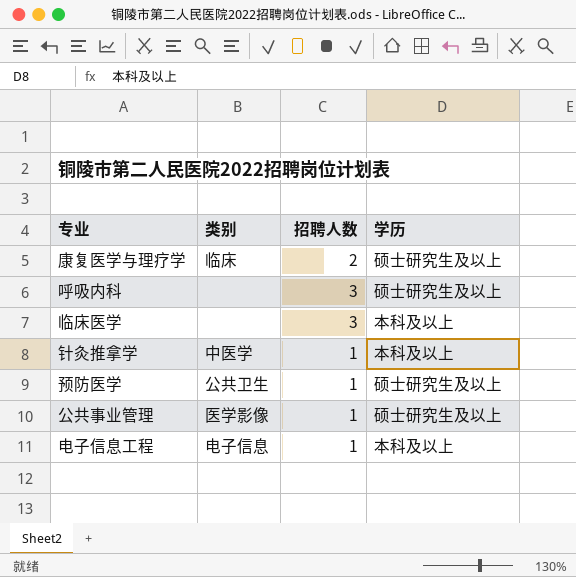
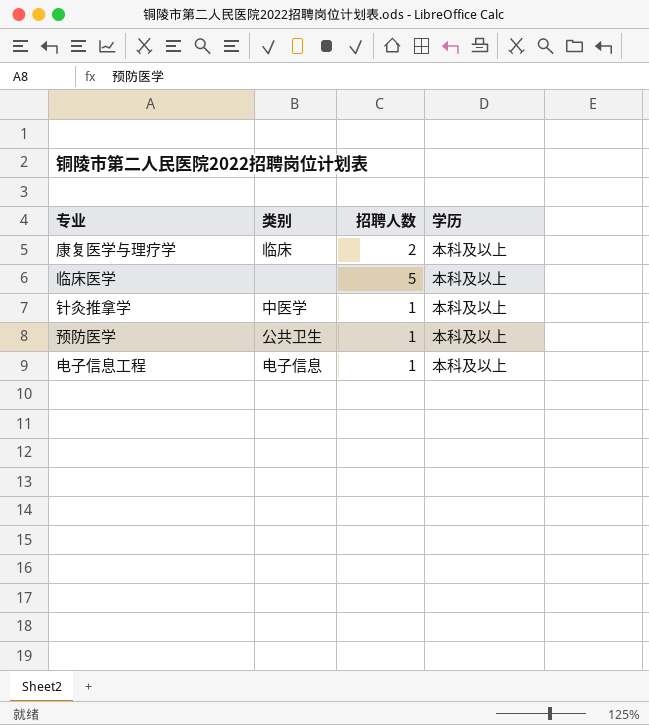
row 呼吸内科: none | 3 | 硕士研究生及以上 -> none
row 公共事业管理: 医学影像 | 1 | 硕士研究生及以上 -> none
康复医学与理疗学 | 学历: 硕士研究生及以上 -> 本科及以上
临床医学 | 招聘人数: 3 -> 5
预防医学 | 学历: 硕士研究生及以上 -> 本科及以上

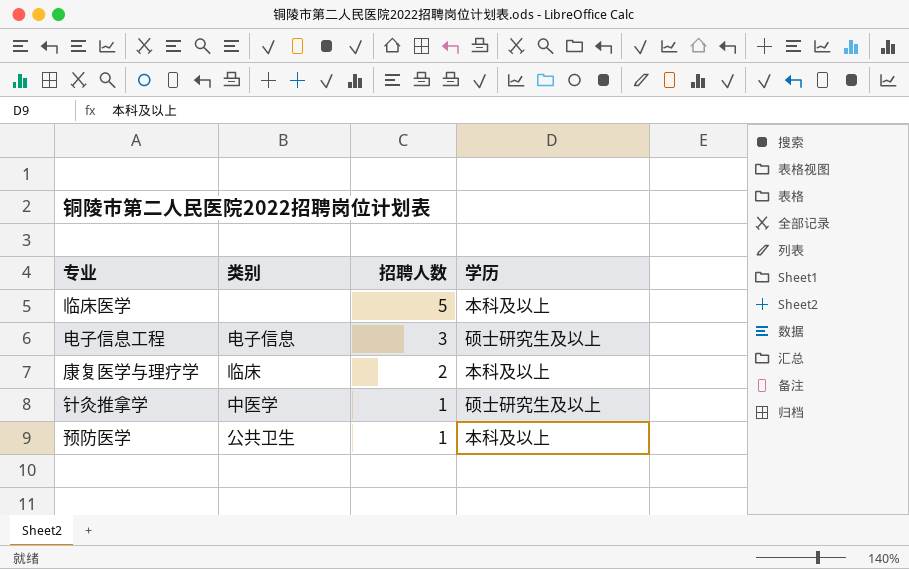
row order: none -> 招聘人数 descending
电子信息工程 | 招聘人数: 1 -> 3
电子信息工程 | 学历: 本科及以上 -> 硕士研究生及以上
针灸推拿学 | 学历: 本科及以上 -> 硕士研究生及以上

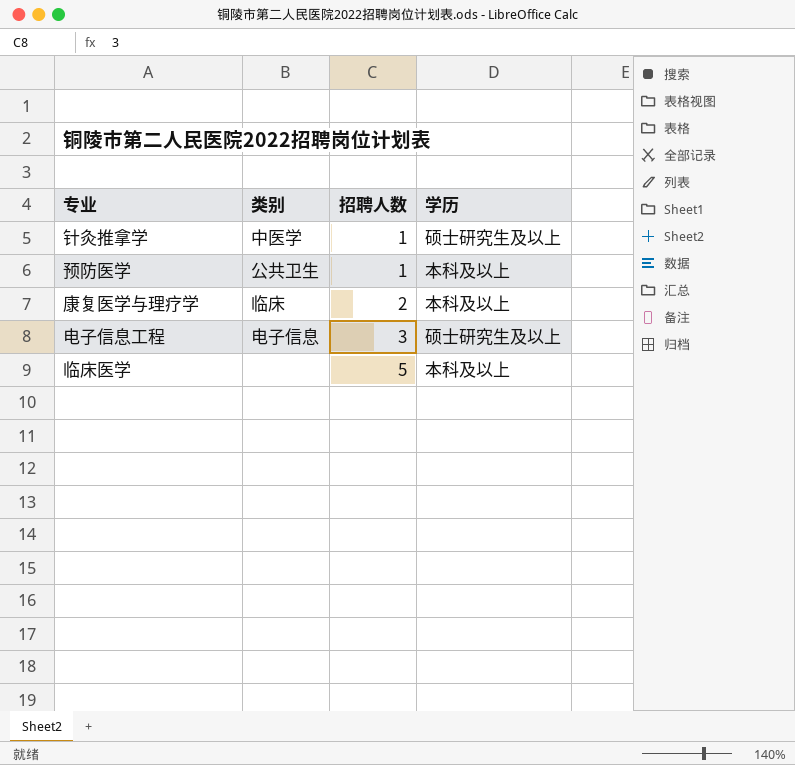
row order: 招聘人数 descending -> 招聘人数 ascending

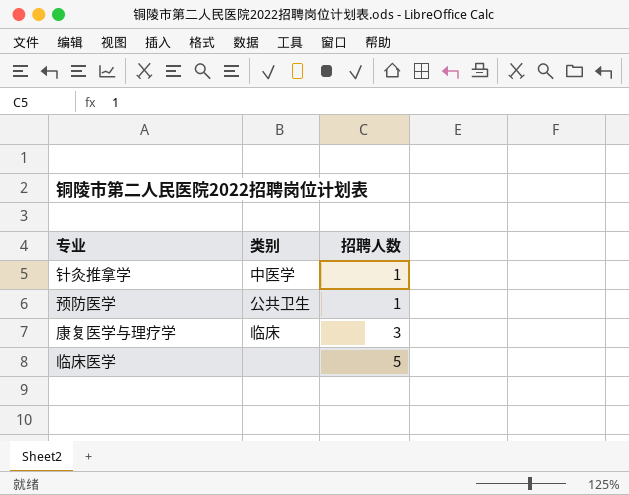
column 学历 | position: 4 -> none
row 电子信息工程: 电子信息 | 3 | 硕士研究生及以上 -> none
康复医学与理疗学 | 招聘人数: 2 -> 3

